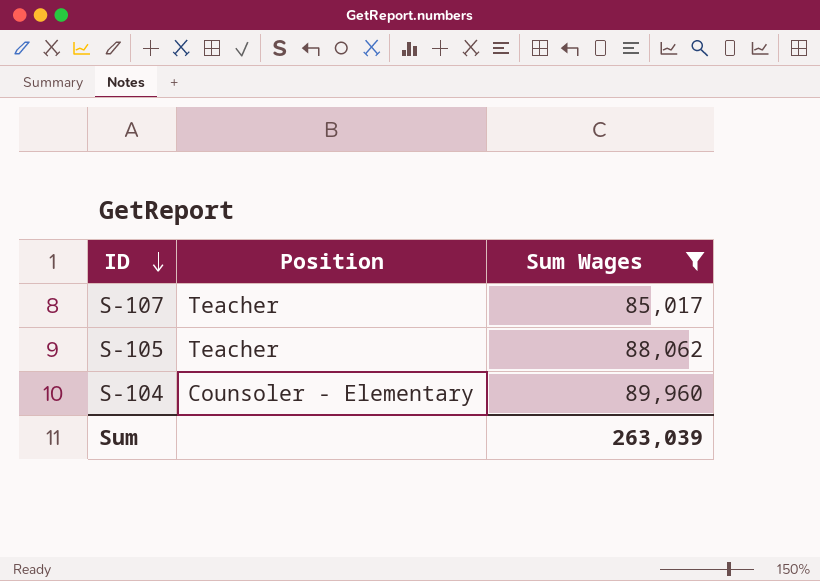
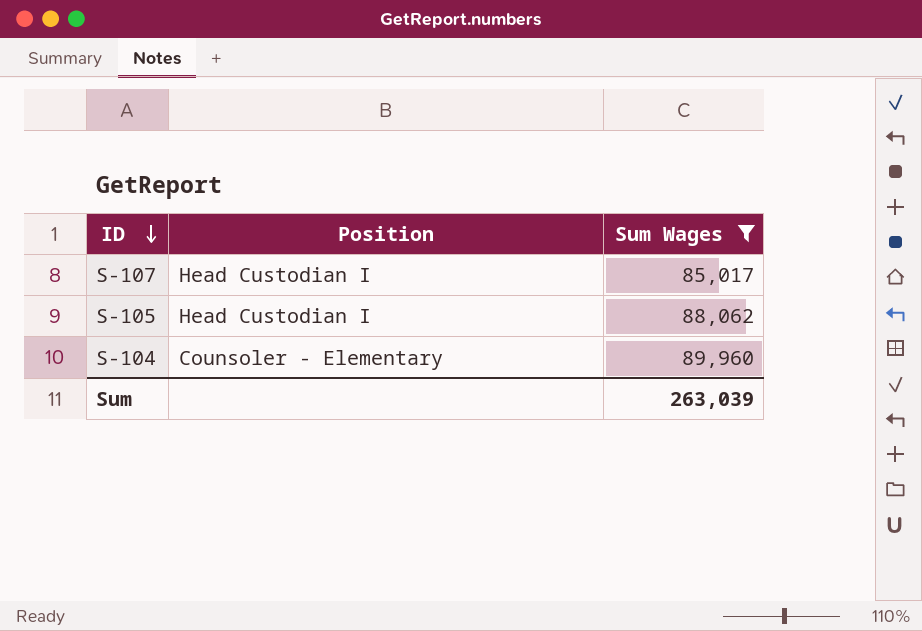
S-107 | Position: Teacher -> Head Custodian I
S-105 | Position: Teacher -> Head Custodian I

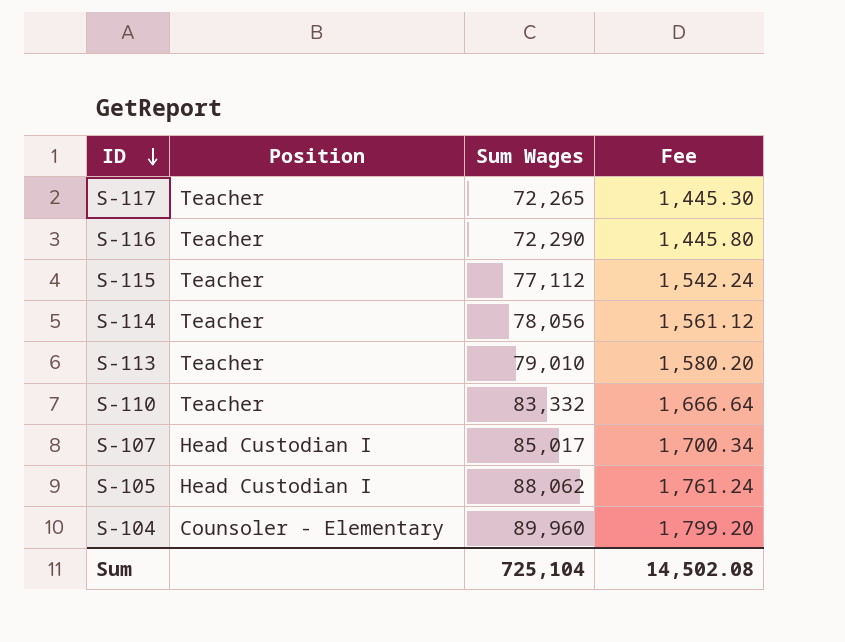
filter: Sum Wages >= 85,017 -> none
column Fee | formula: none -> [Sum Wages] * 0.02
Sum | Sum Wages: 263,039 -> 725,104

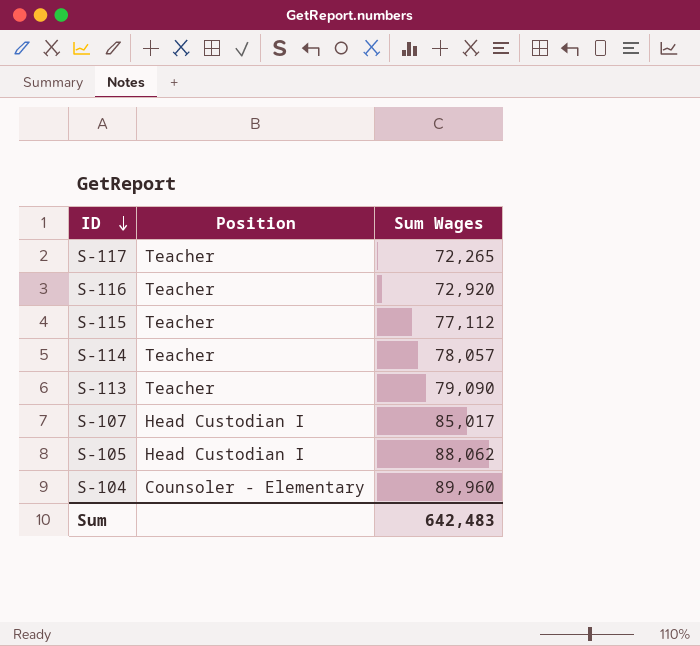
column Fee | formula: [Sum Wages] * 0.02 -> none
row S-110: Teacher | 83,332 | 1,666.64 -> none
S-116 | Sum Wages: 72,290 -> 72,920
S-114 | Sum Wages: 78,056 -> 78,057
S-113 | Sum Wages: 79,010 -> 79,090
Sum | Sum Wages: 725,104 -> 642,483

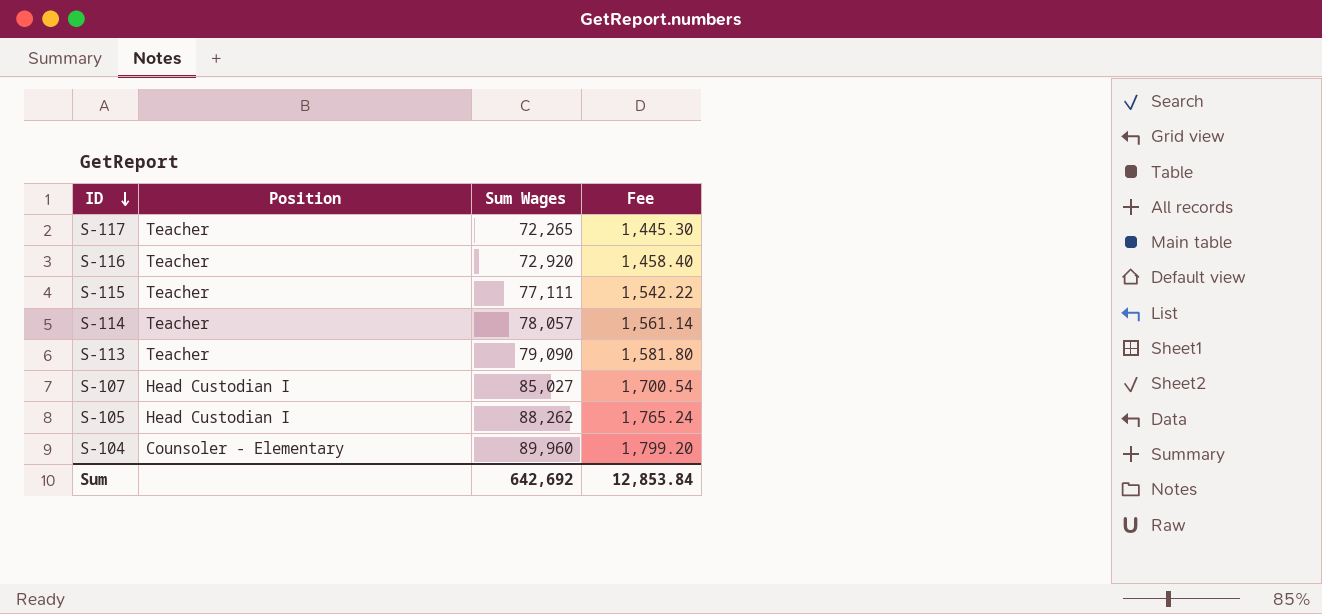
column Fee | formula: none -> [Sum Wages] * 0.02
S-115 | Sum Wages: 77,112 -> 77,111
S-107 | Sum Wages: 85,017 -> 85,027
S-105 | Sum Wages: 88,062 -> 88,262
Sum | Sum Wages: 642,483 -> 642,692

